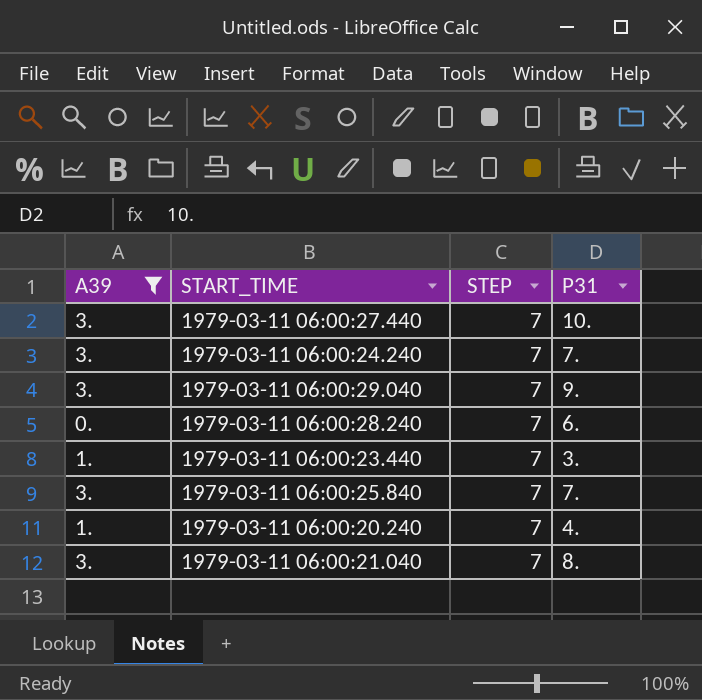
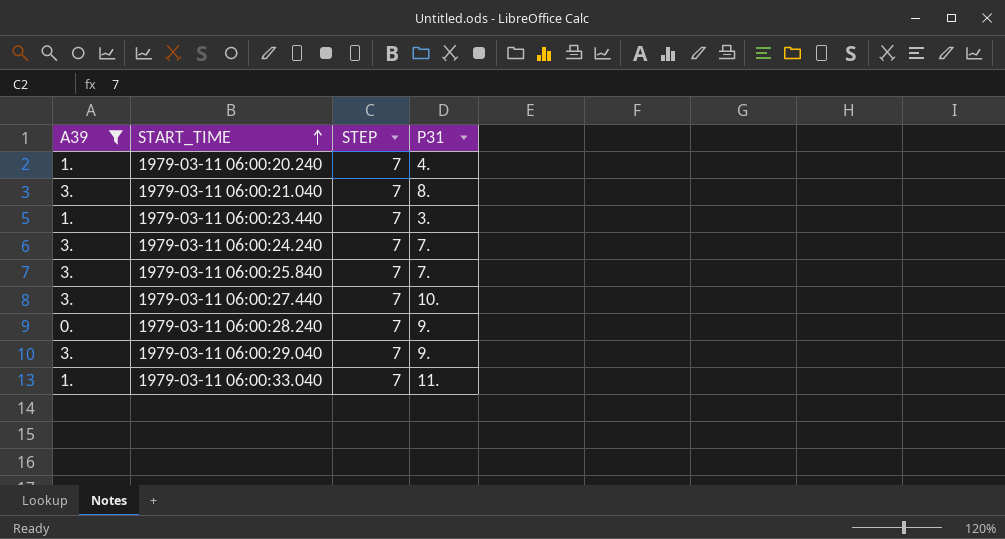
row order: none -> START_TIME ascending
1979-03-11 06:00:28.240 | P31: 6. -> 9.
row 1979-03-11 06:00:33.040: none -> 1. | 7 | 11.

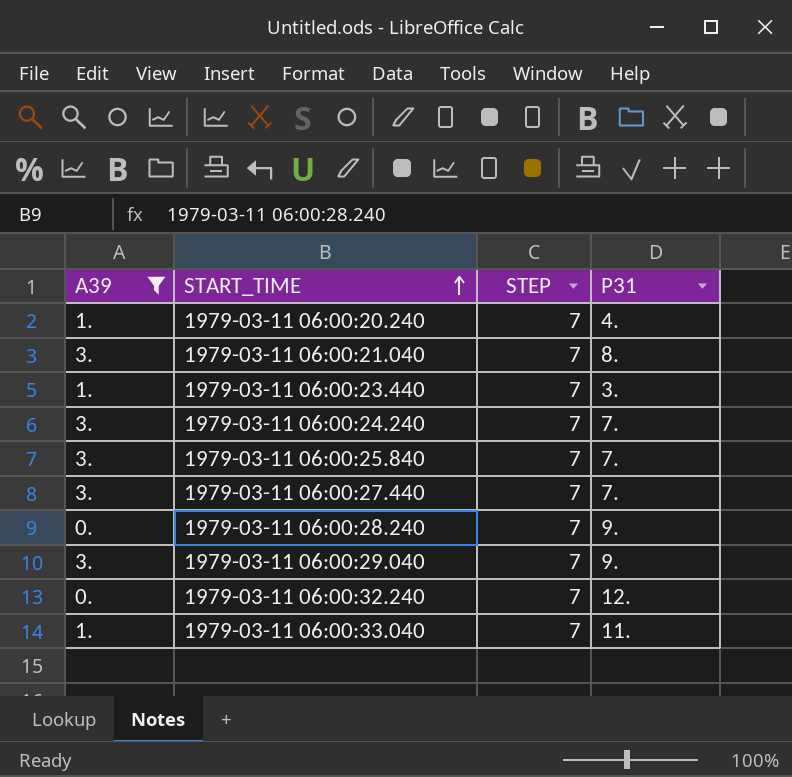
1979-03-11 06:00:27.440 | P31: 10. -> 7.
row 1979-03-11 06:00:32.240: none -> 0. | 7 | 12.

